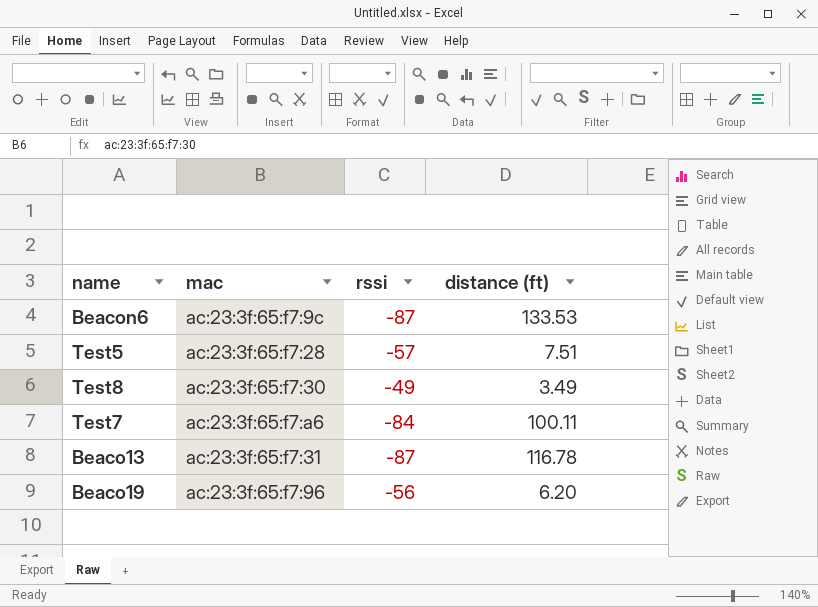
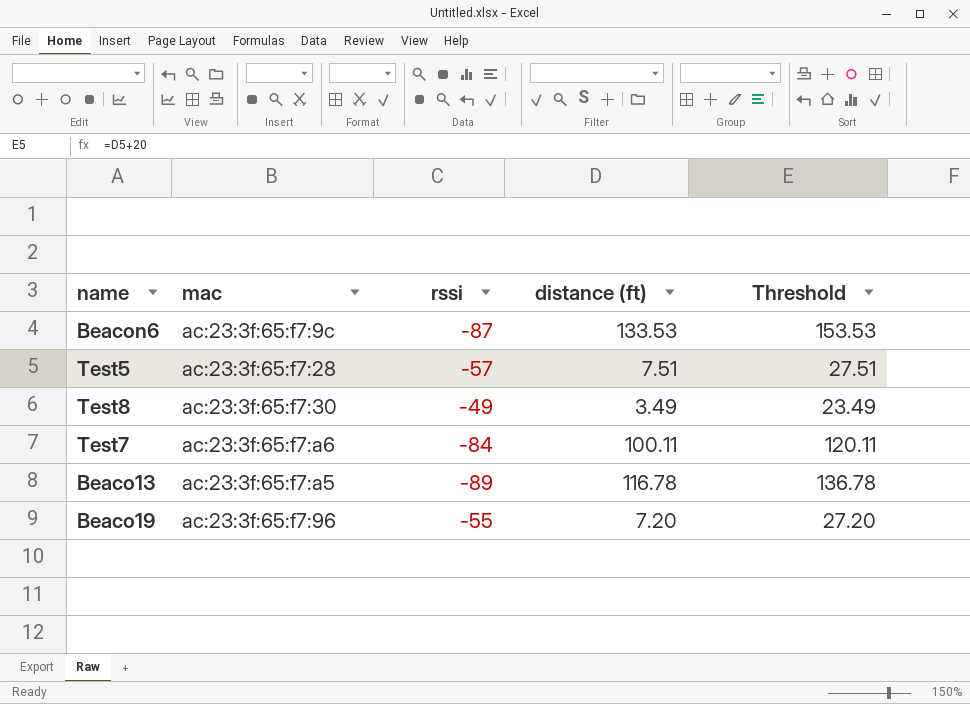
column Threshold | formula: none -> [distance (ft)] + 20
Beaco13 | mac: ac:23:3f:65:f7:31 -> ac:23:3f:65:f7:a5
Beaco13 | rssi: -87 -> -89
Beaco19 | rssi: -56 -> -55
Beaco19 | distance (ft): 6.20 -> 7.20

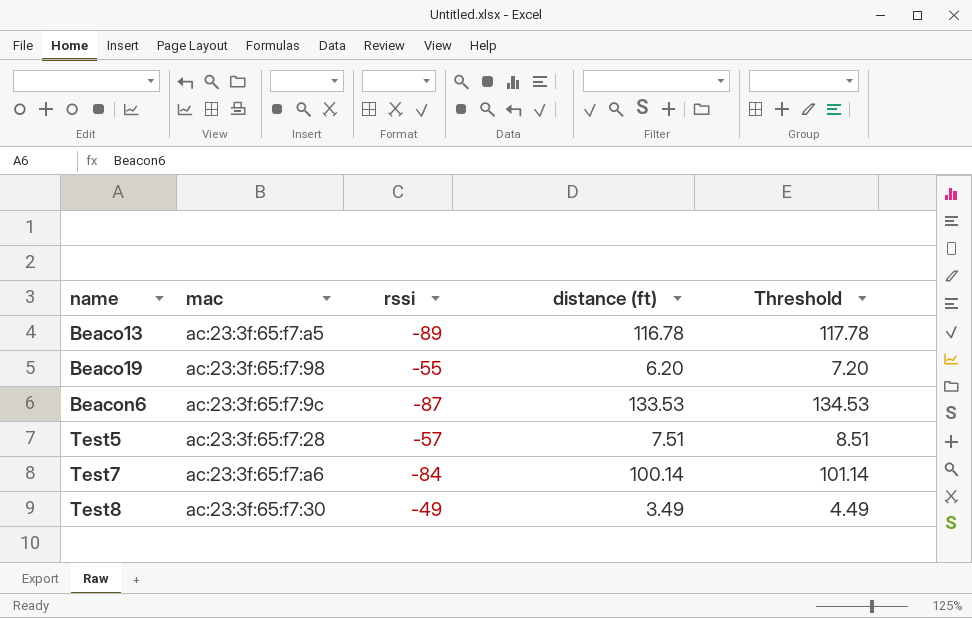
row order: none -> name ascending
column Threshold | formula: [distance (ft)] + 20 -> [distance (ft)] + 1
Beaco19 | mac: ac:23:3f:65:f7:96 -> ac:23:3f:65:f7:98
Beaco19 | distance (ft): 7.20 -> 6.20
Test7 | distance (ft): 100.11 -> 100.14

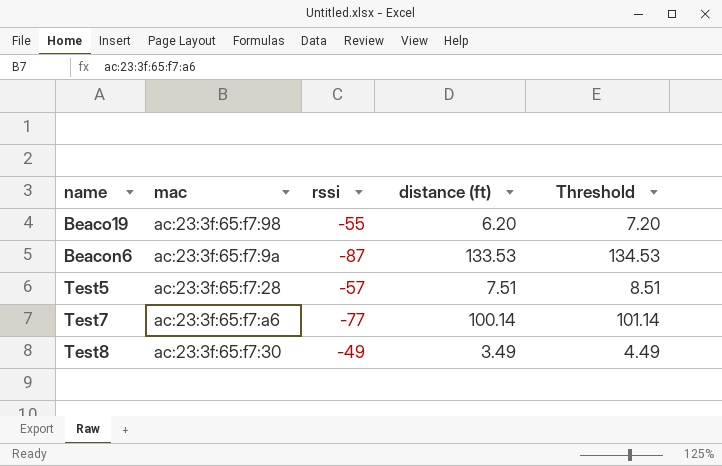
row Beaco13: ac:23:3f:65:f7:a5 | -89 | 116.78 | 117.78 -> none
Beacon6 | mac: ac:23:3f:65:f7:9c -> ac:23:3f:65:f7:9a
Test7 | rssi: -84 -> -77

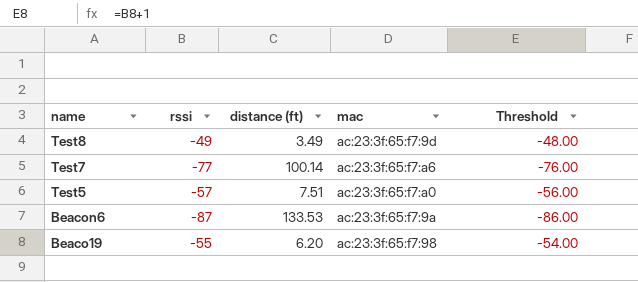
row order: name ascending -> name descending
column mac | position: 2 -> 4
column Threshold | formula: [distance (ft)] + 1 -> [rssi] + 1
Test8 | mac: ac:23:3f:65:f7:30 -> ac:23:3f:65:f7:9d
Test5 | mac: ac:23:3f:65:f7:28 -> ac:23:3f:65:f7:a0

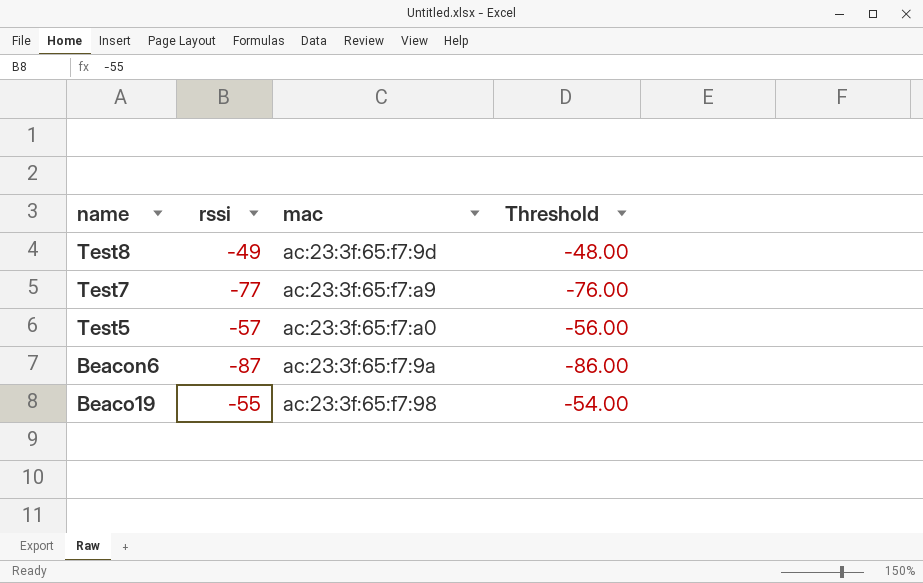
column distance (ft) | position: 3 -> none
Test7 | mac: ac:23:3f:65:f7:a6 -> ac:23:3f:65:f7:a9

